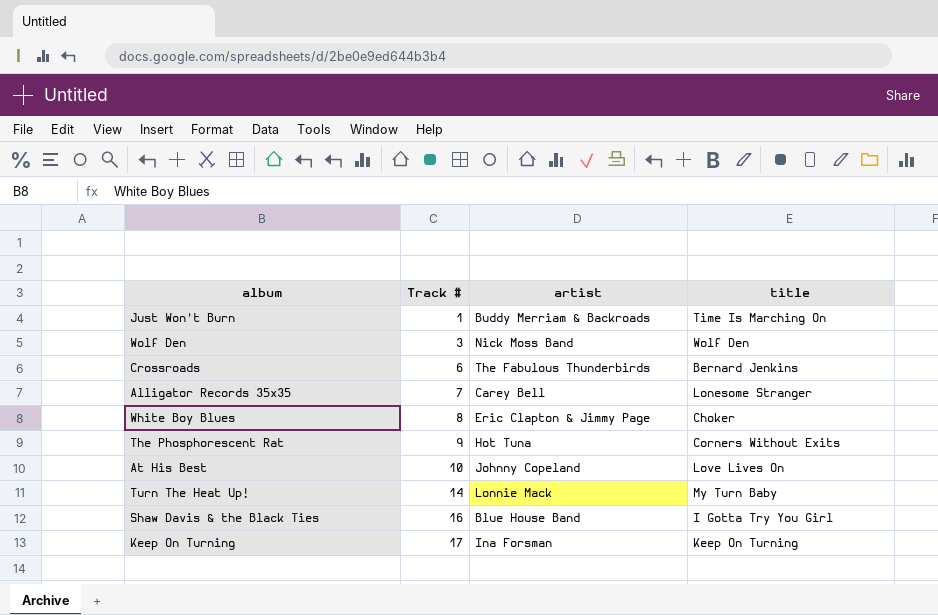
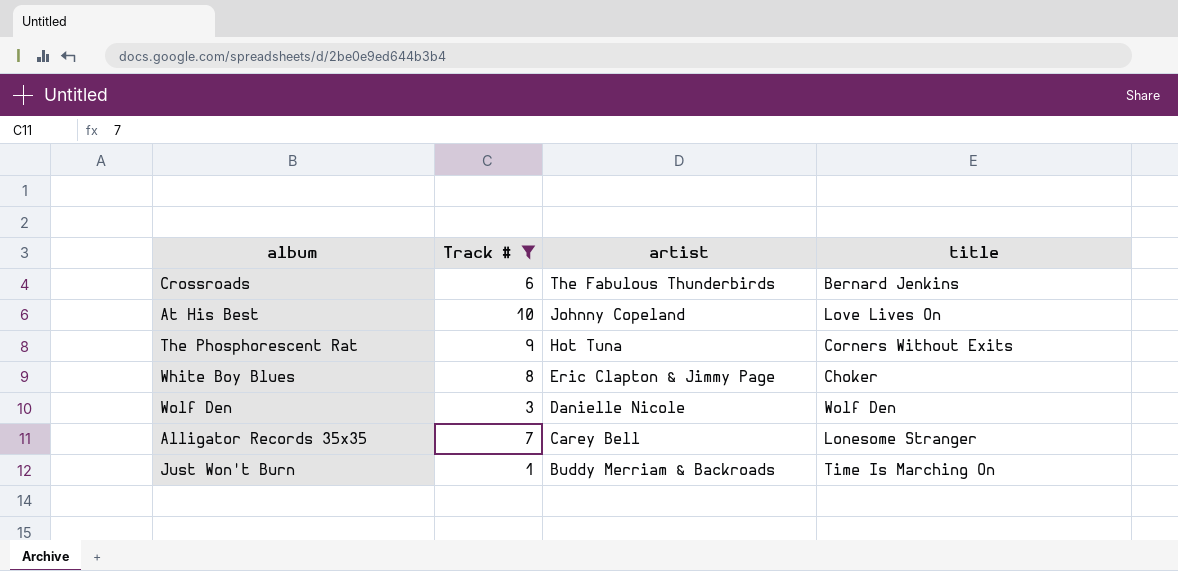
filter: none -> Track # <= 10
row order: Track # ascending -> artist descending
Wolf Den | artist: Nick Moss Band -> Danielle Nicole

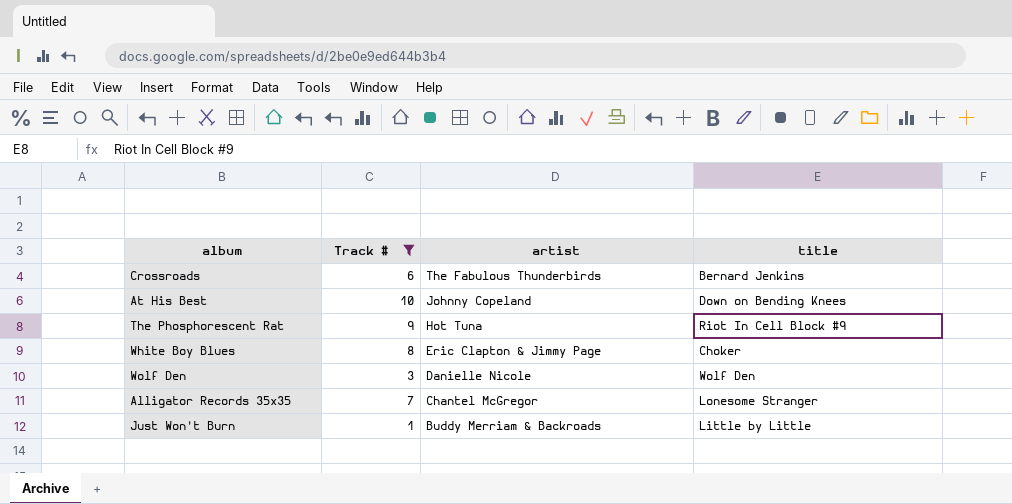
At His Best | title: Love Lives On -> Down on Bending Knees
The Phosphorescent Rat | title: Corners Without Exits -> Riot In Cell Block #9
Alligator Records 35x35 | artist: Carey Bell -> Chantel McGregor
Just Won't Burn | title: Time Is Marching On -> Little by Little

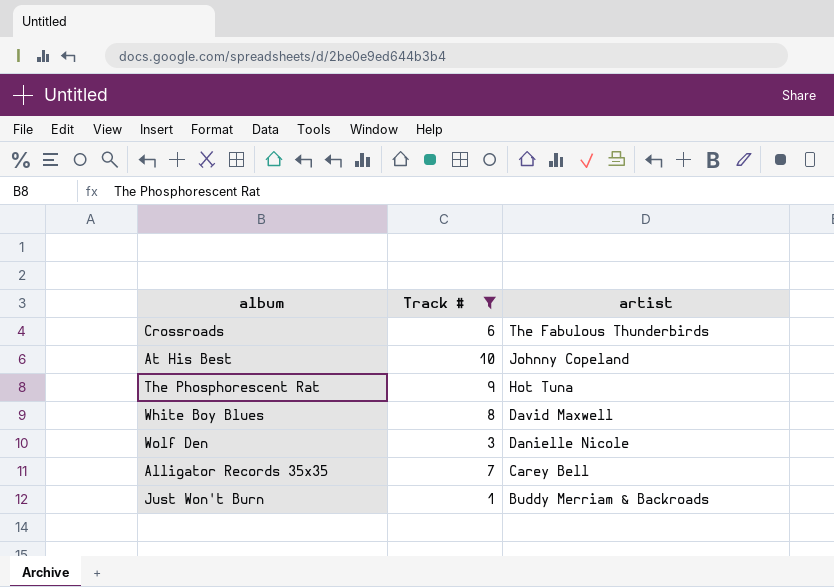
column title | position: 4 -> none
White Boy Blues | artist: Eric Clapton & Jimmy Page -> David Maxwell
Alligator Records 35x35 | artist: Chantel McGregor -> Carey Bell

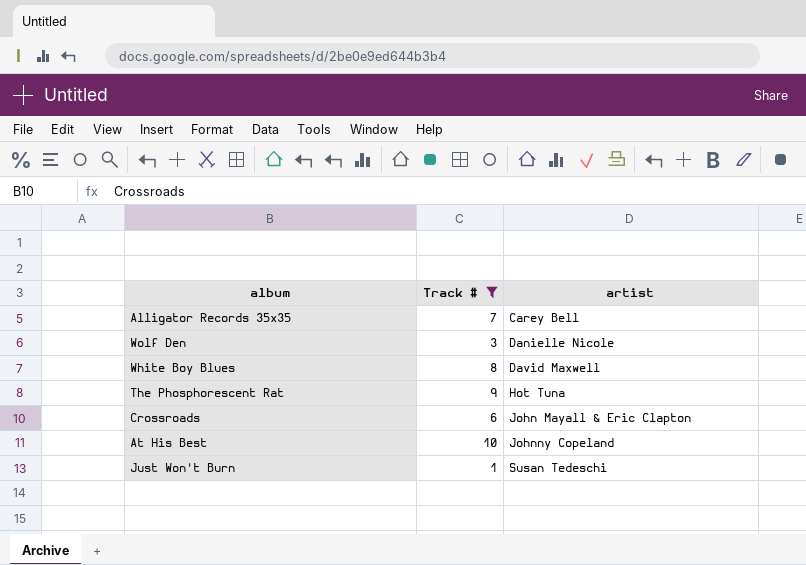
row order: artist descending -> artist ascending
Crossroads | artist: The Fabulous Thunderbirds -> John Mayall & Eric Clapton
Just Won't Burn | artist: Buddy Merriam & Backroads -> Susan Tedeschi

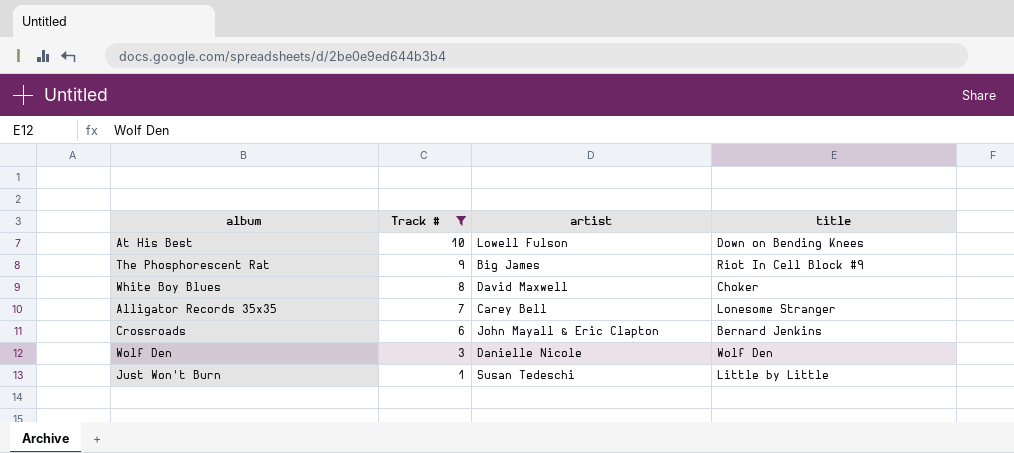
row order: artist ascending -> Track # descending
column title | position: none -> 4
At His Best | artist: Johnny Copeland -> Lowell Fulson
The Phosphorescent Rat | artist: Hot Tuna -> Big James

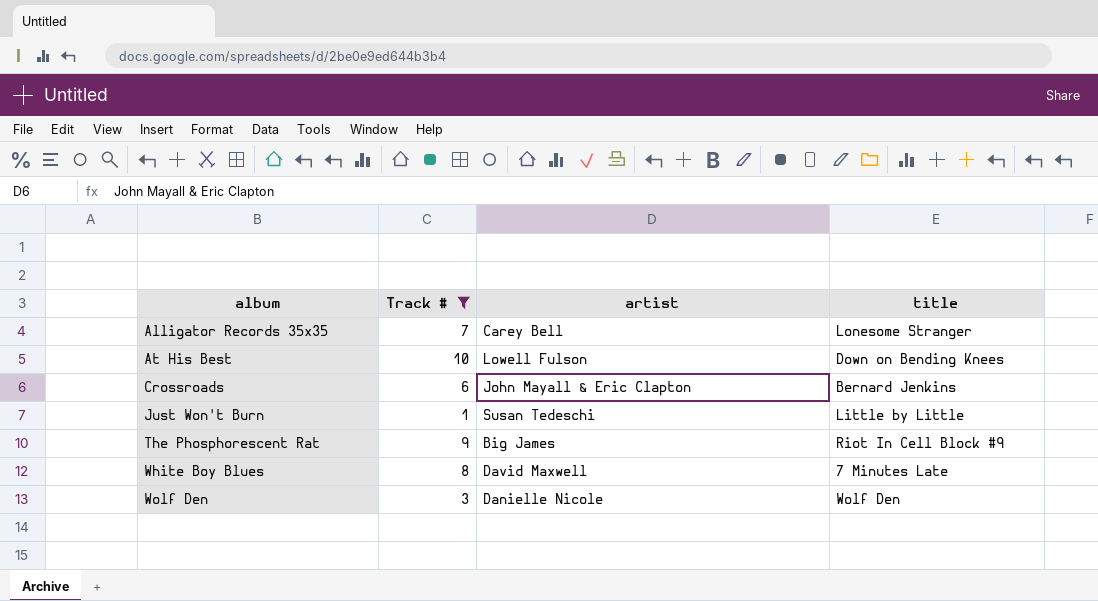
row order: Track # descending -> album ascending
White Boy Blues | title: Choker -> 7 Minutes Late

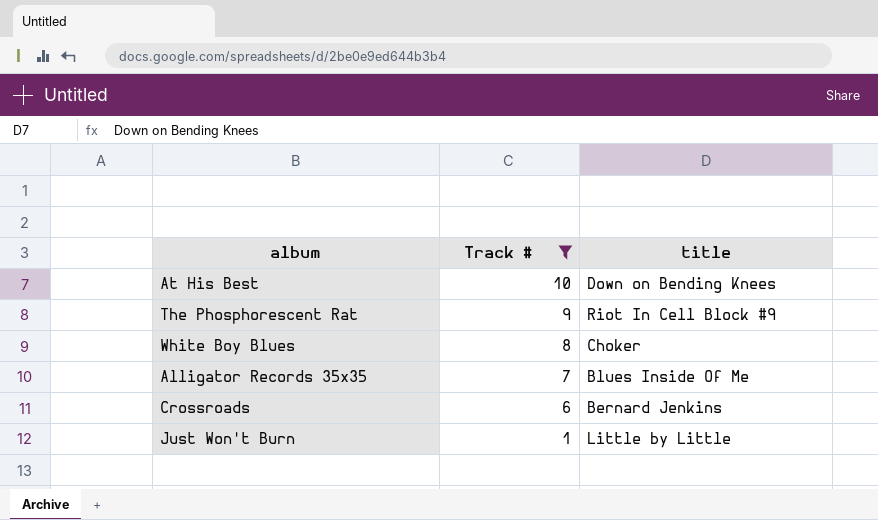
row order: album ascending -> Track # descending
column artist | position: 3 -> none
row Wolf Den: 3 | Danielle Nicole | Wolf Den -> none
White Boy Blues | title: 7 Minutes Late -> Choker
Alligator Records 35x35 | title: Lonesome Stranger -> Blues Inside Of Me

